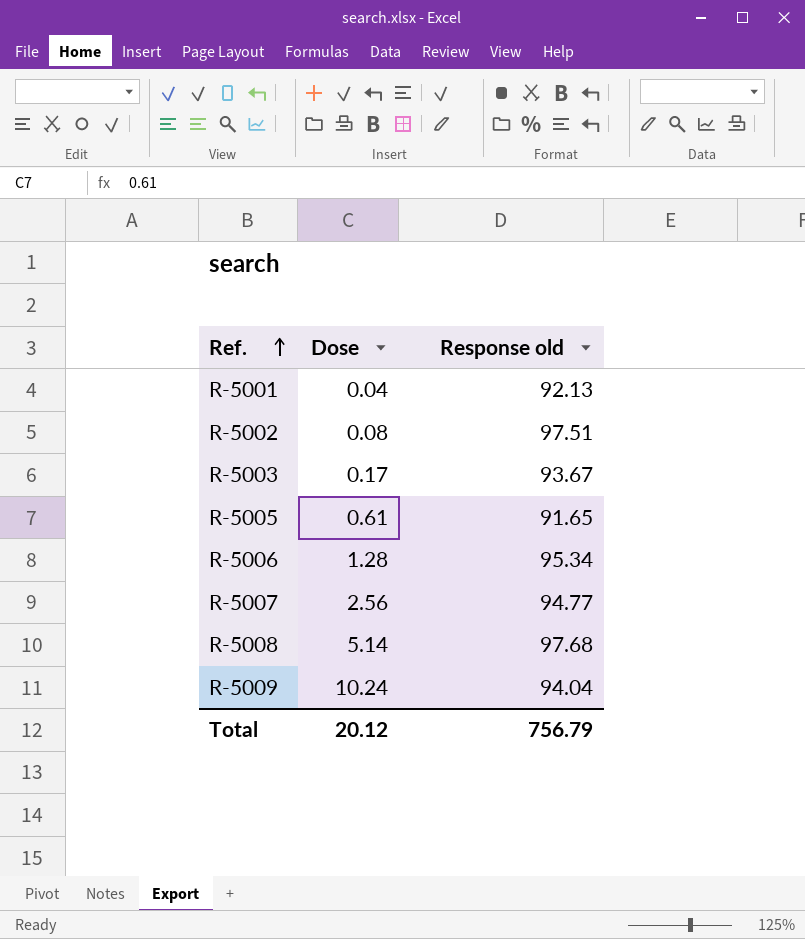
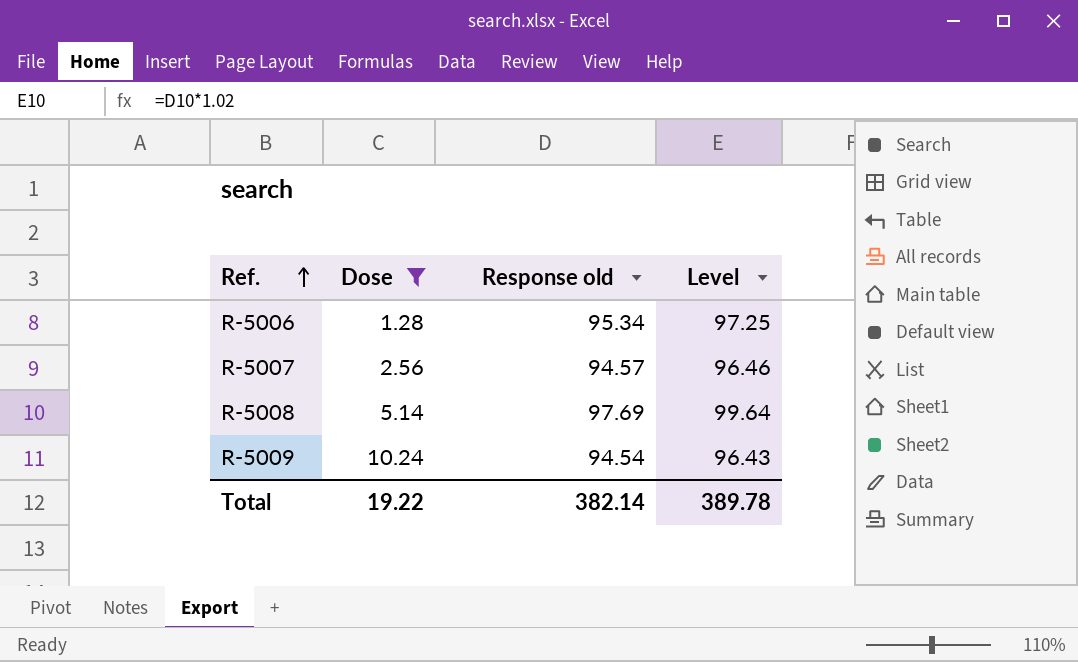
filter: none -> Dose >= 1.28
column Level | formula: none -> [Response old] * 1.02
R-5007 | Response old: 94.77 -> 94.57
R-5008 | Response old: 97.68 -> 97.69
R-5009 | Response old: 94.04 -> 94.54
Total | Dose: 20.12 -> 19.22
Total | Response old: 756.79 -> 382.14

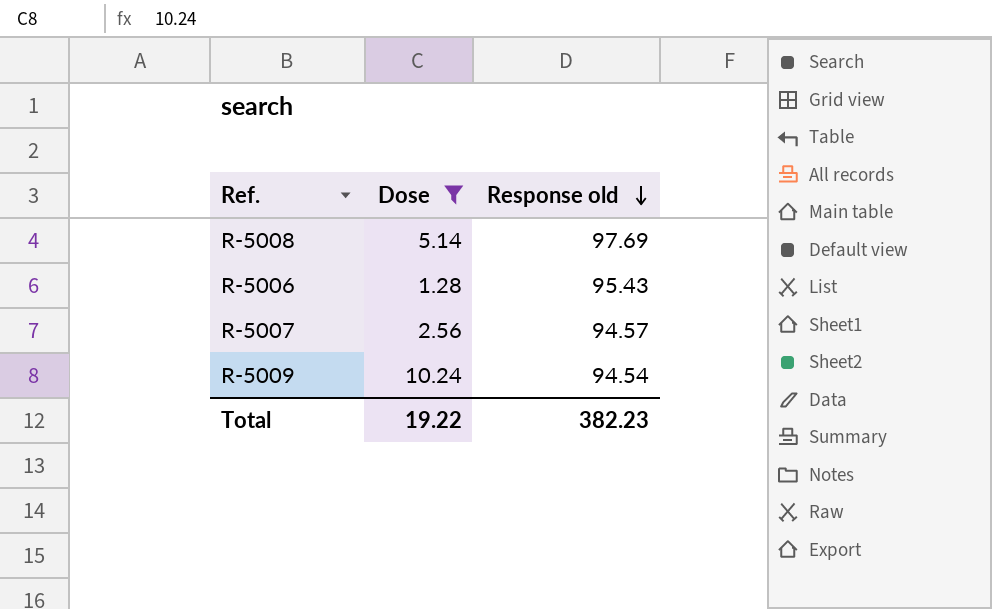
row order: Ref. ascending -> Response old descending
column Level | formula: [Response old] * 1.02 -> none
R-5006 | Response old: 95.34 -> 95.43
Total | Response old: 382.14 -> 382.23

